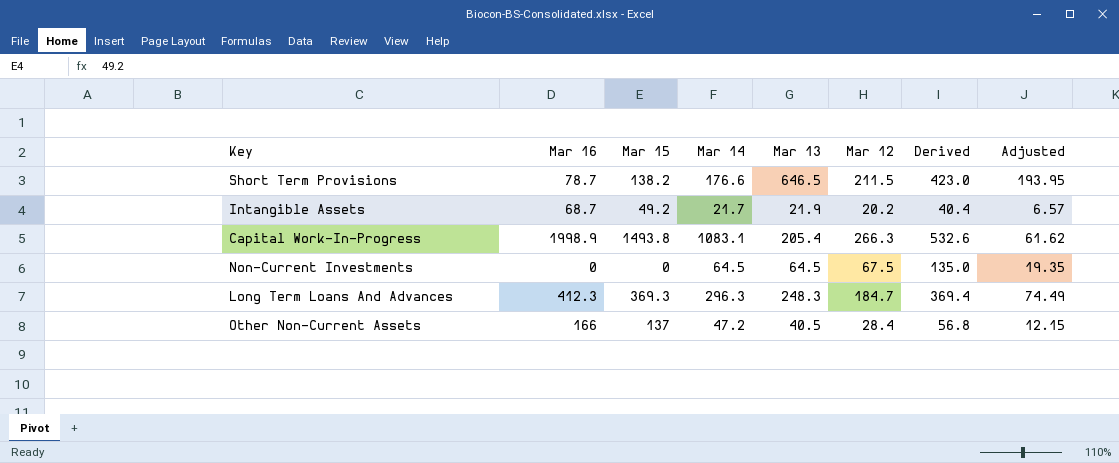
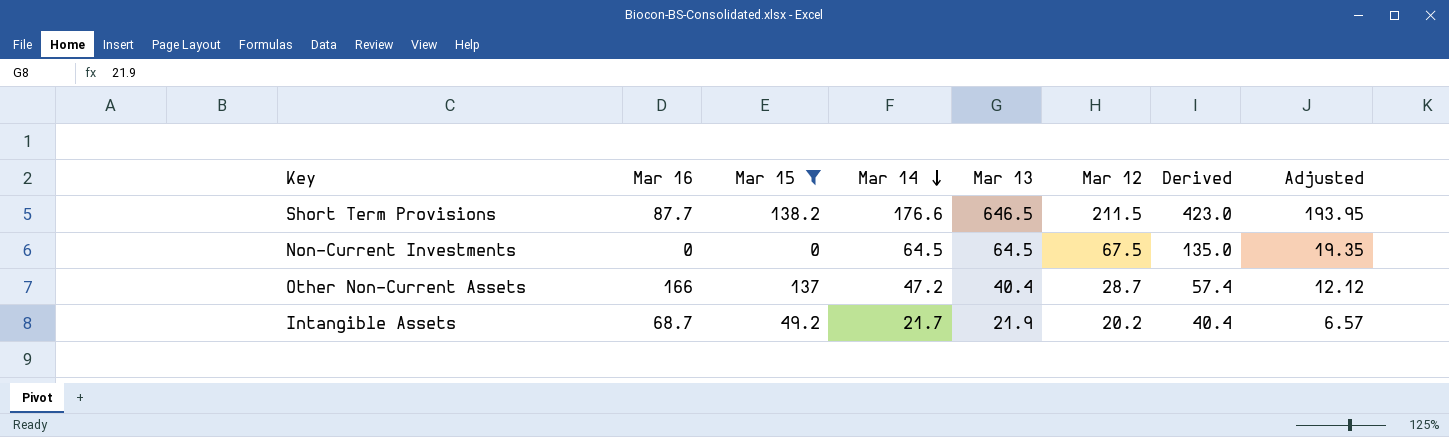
filter: none -> Mar 15 <= 138.2
row order: none -> Mar 14 descending
Short Term Provisions | Mar 16: 78.7 -> 87.7
Other Non-Current Assets | Mar 13: 40.5 -> 40.4
Other Non-Current Assets | Mar 12: 28.4 -> 28.7
Other Non-Current Assets | Derived: 56.8 -> 57.4
Other Non-Current Assets | Adjusted: 12.15 -> 12.12

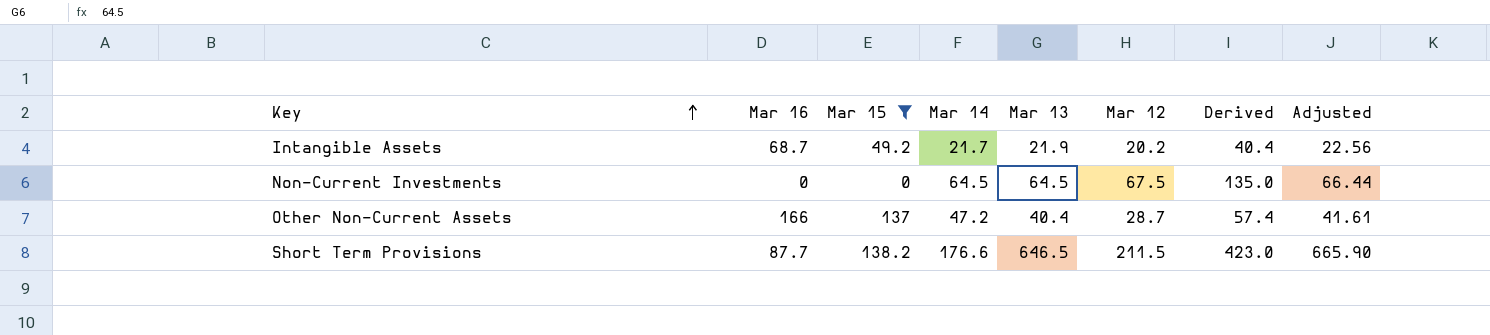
row order: Mar 14 descending -> Key ascending
column Adjusted | formula: [Mar 13] * 0.3 -> [Mar 13] * 1.03

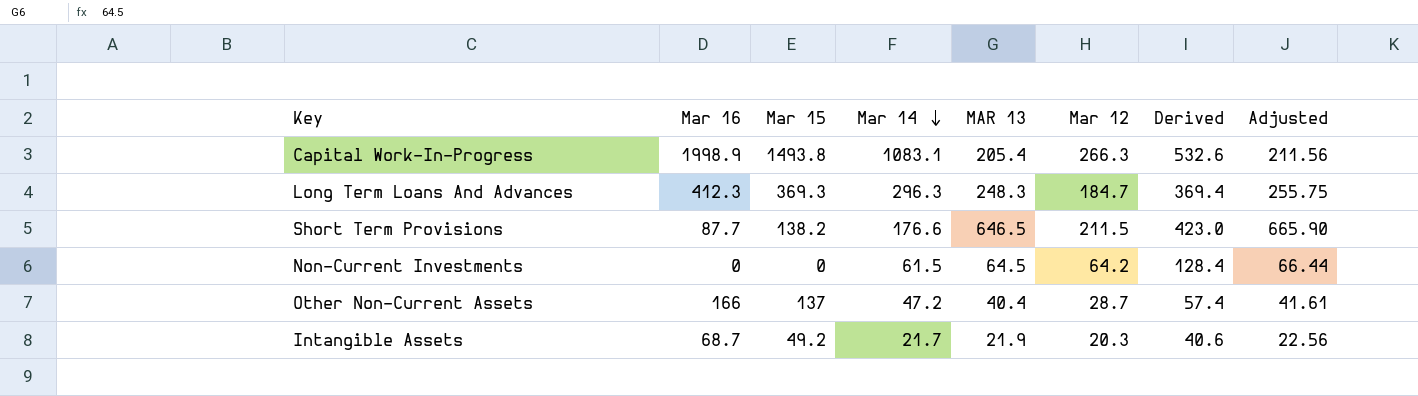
filter: Mar 15 <= 138.2 -> none
row order: Key ascending -> Mar 14 descending
column name: Mar 13 -> MAR 13
Non-Current Investments | Mar 14: 64.5 -> 61.5
Non-Current Investments | Mar 12: 67.5 -> 64.2
Non-Current Investments | Derived: 135.0 -> 128.4
Intangible Assets | Mar 12: 20.2 -> 20.3
Intangible Assets | Derived: 40.4 -> 40.6

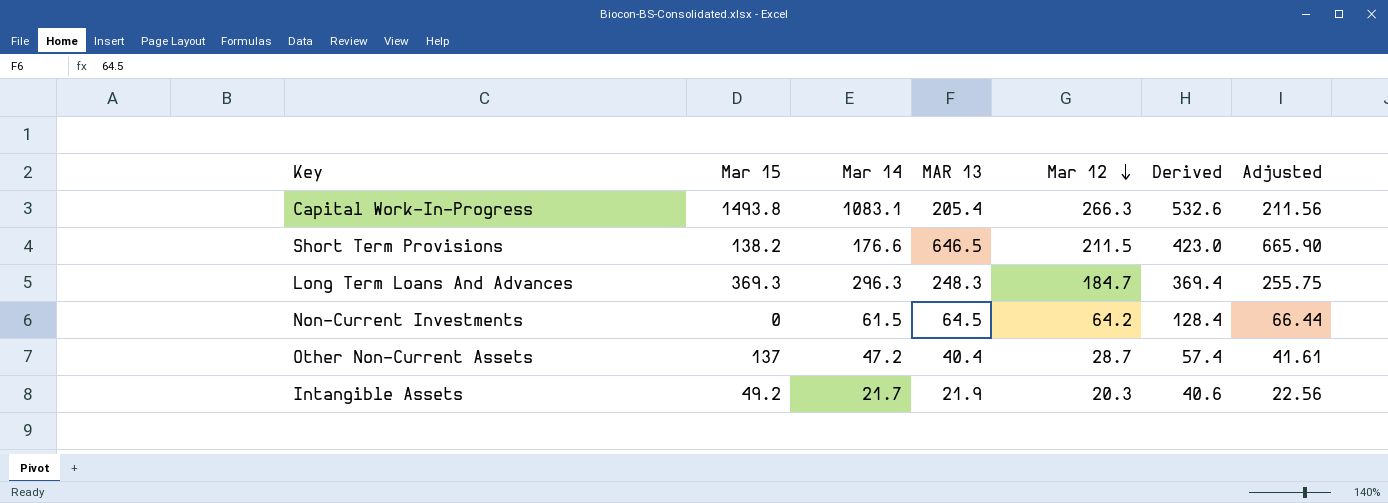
row order: Mar 14 descending -> Mar 12 descending
column Mar 16 | position: 2 -> none

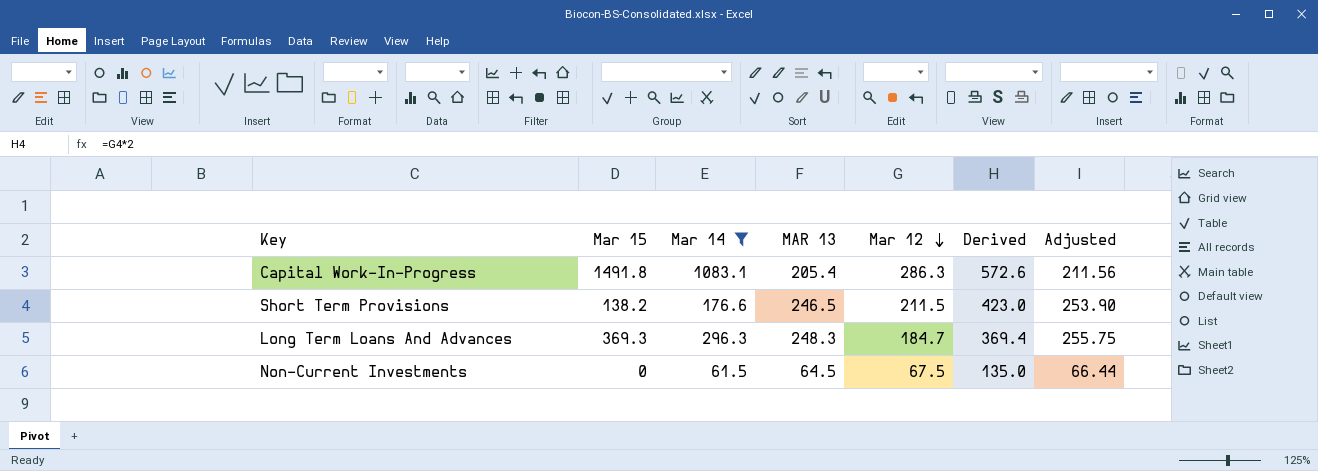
filter: none -> Mar 14 >= 61.5
Capital Work-In-Progress | Mar 15: 1493.8 -> 1491.8
Capital Work-In-Progress | Mar 12: 266.3 -> 286.3
Capital Work-In-Progress | Derived: 532.6 -> 572.6
Short Term Provisions | MAR 13: 646.5 -> 246.5
Short Term Provisions | Adjusted: 665.90 -> 253.90
Non-Current Investments | Mar 12: 64.2 -> 67.5
Non-Current Investments | Derived: 128.4 -> 135.0

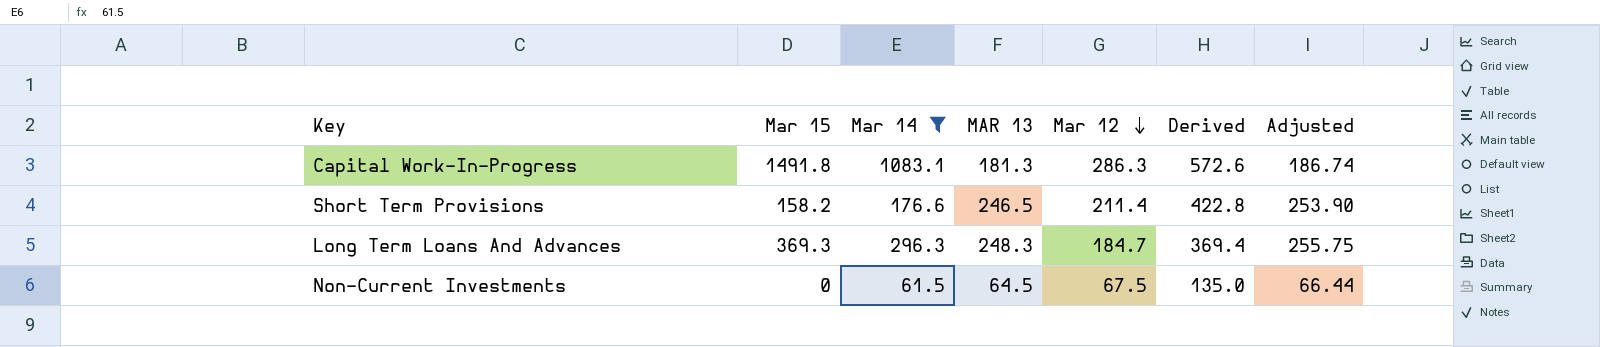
Capital Work-In-Progress | MAR 13: 205.4 -> 181.3
Capital Work-In-Progress | Adjusted: 211.56 -> 186.74
Short Term Provisions | Mar 15: 138.2 -> 158.2
Short Term Provisions | Mar 12: 211.5 -> 211.4
Short Term Provisions | Derived: 423.0 -> 422.8

